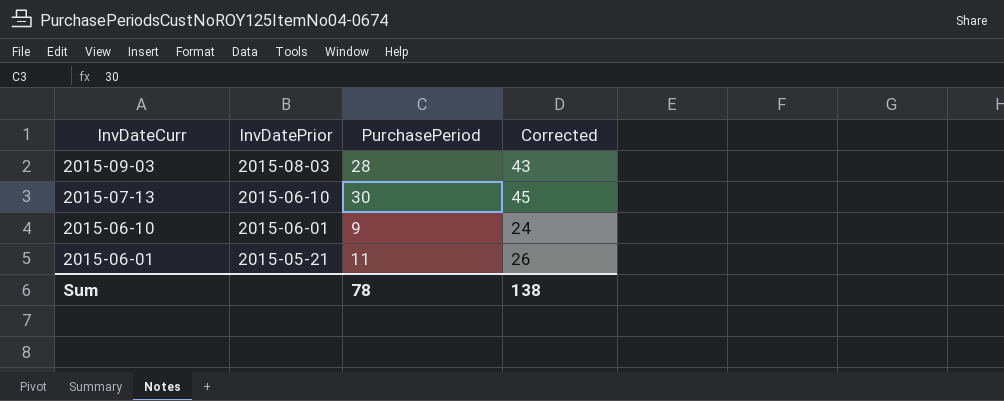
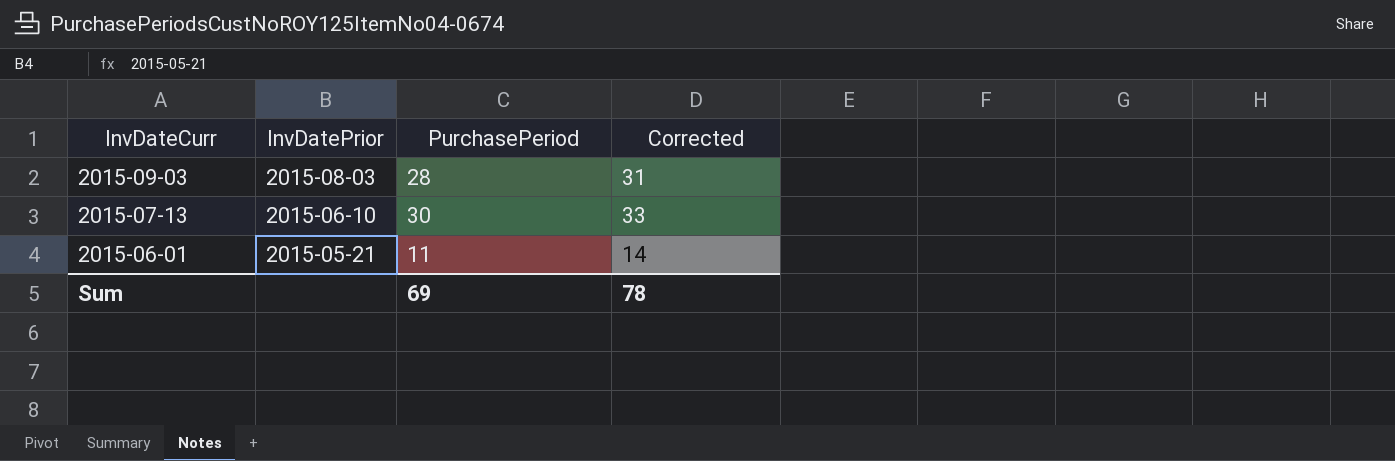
column Corrected | formula: [PurchasePeriod] + 15 -> [PurchasePeriod] + 3
row 2015-06-10: 2015-06-01 | 9 | 24 -> none
Sum | PurchasePeriod: 78 -> 69
Sum | Corrected: 138 -> 78

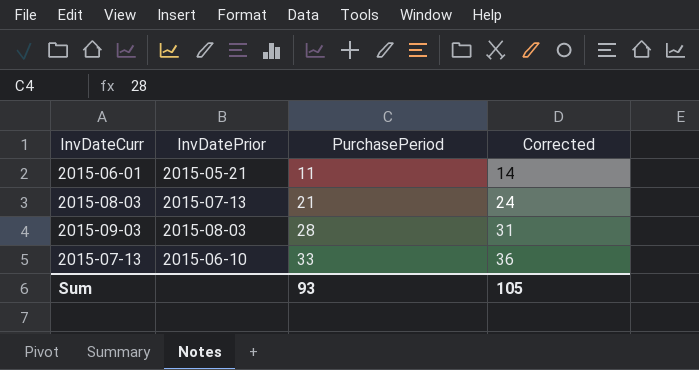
row order: InvDateCurr descending -> PurchasePeriod ascending
row 2015-08-03: none -> 2015-07-13 | 21 | 24
2015-07-13 | PurchasePeriod: 30 -> 33
2015-07-13 | Corrected: 33 -> 36
Sum | PurchasePeriod: 69 -> 93
Sum | Corrected: 78 -> 105

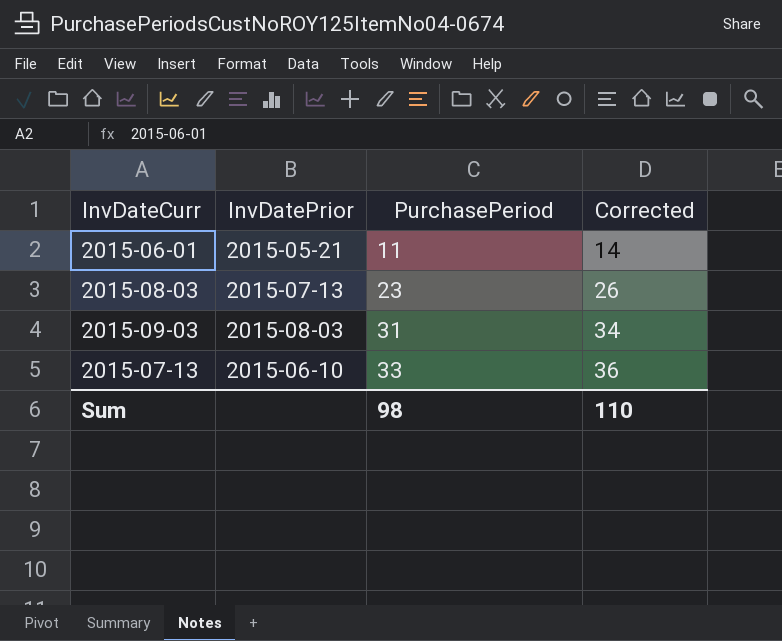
2015-08-03 | PurchasePeriod: 21 -> 23
2015-08-03 | Corrected: 24 -> 26
2015-09-03 | PurchasePeriod: 28 -> 31
2015-09-03 | Corrected: 31 -> 34
Sum | PurchasePeriod: 93 -> 98
Sum | Corrected: 105 -> 110

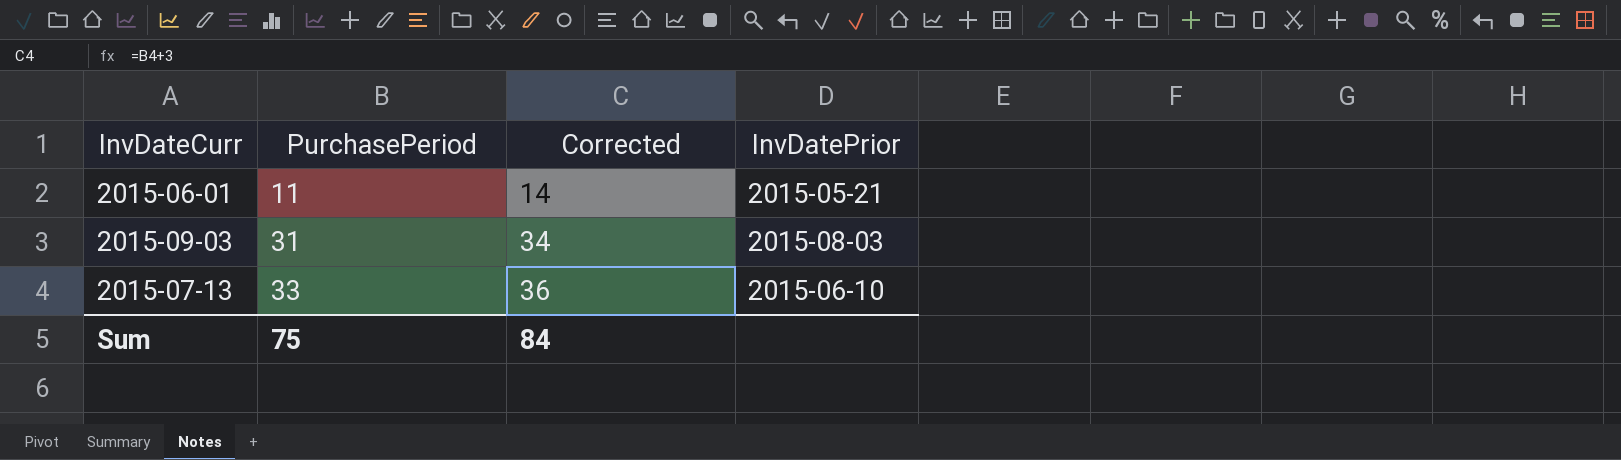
column InvDatePrior | position: 2 -> 4
row 2015-08-03: 2015-07-13 | 23 | 26 -> none
Sum | PurchasePeriod: 98 -> 75
Sum | Corrected: 110 -> 84

